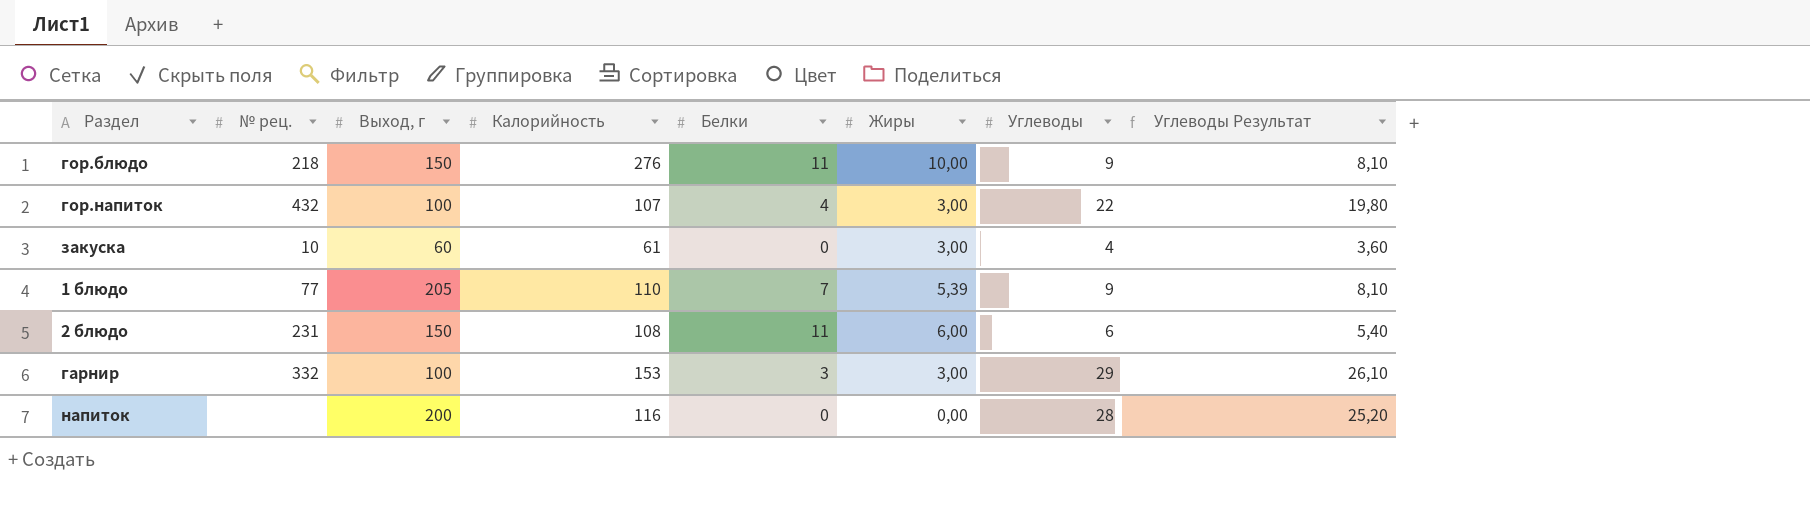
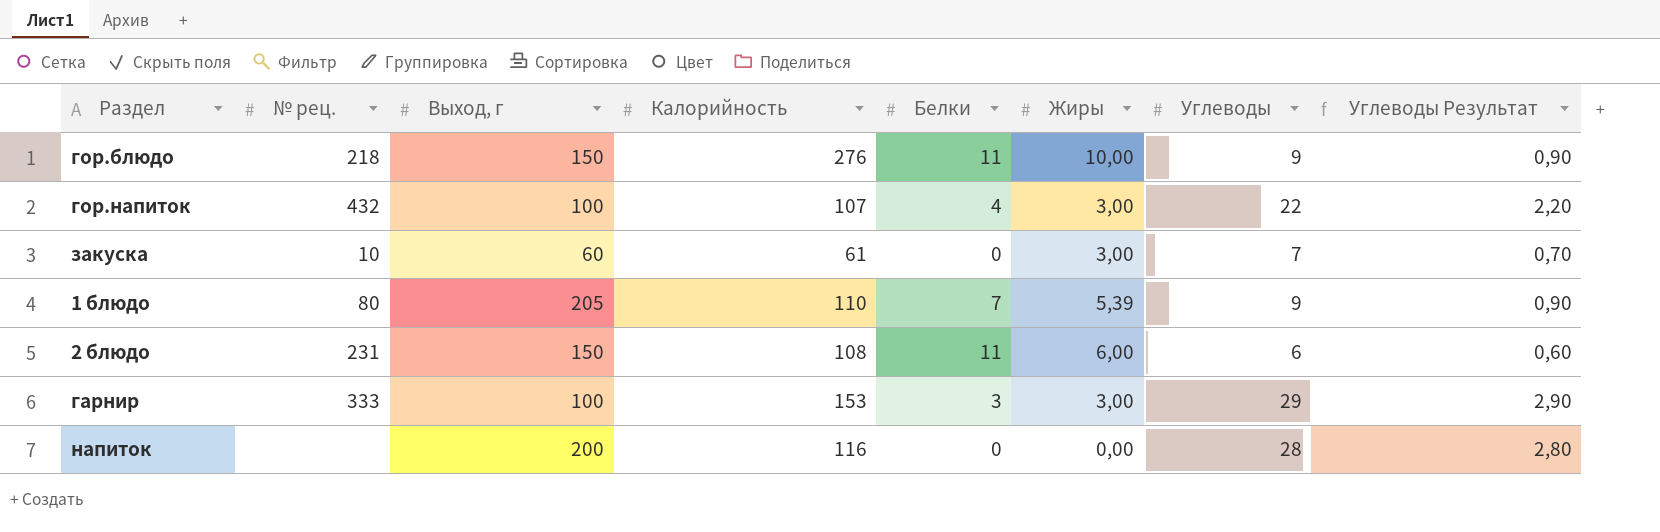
column Углеводы Результат | formula: [Углеводы] * 0,9 -> [Углеводы] * 0,1
закуска | Углеводы: 4 -> 7
1 блюдо | № рец.: 77 -> 80
гарнир | № рец.: 332 -> 333

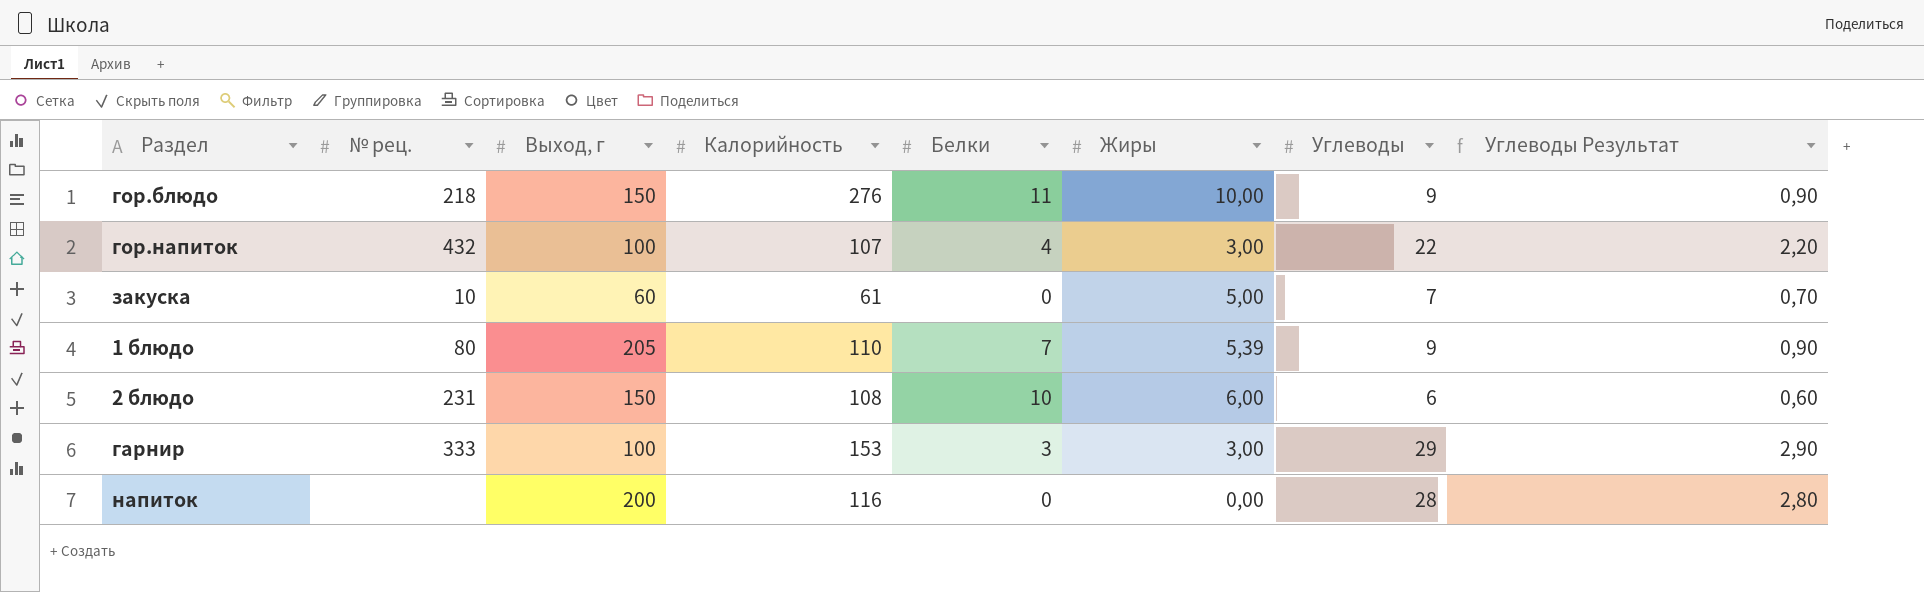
закуска | Жиры: 3,00 -> 5,00
2 блюдо | Белки: 11 -> 10

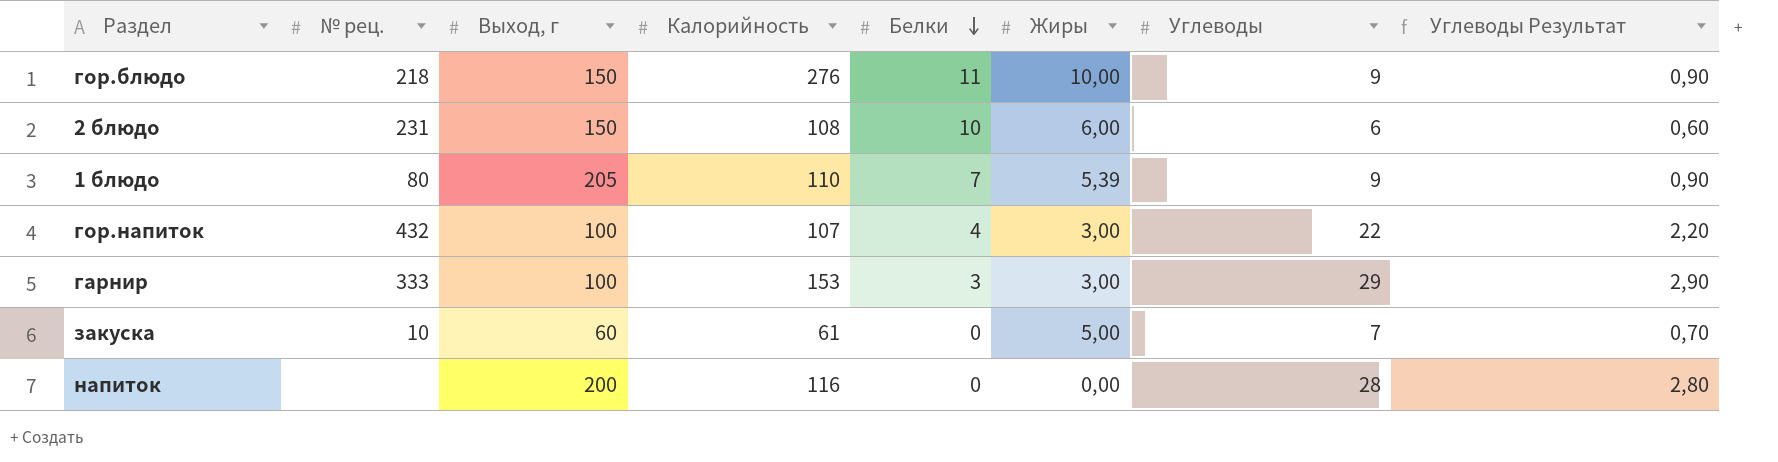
row order: none -> Белки descending

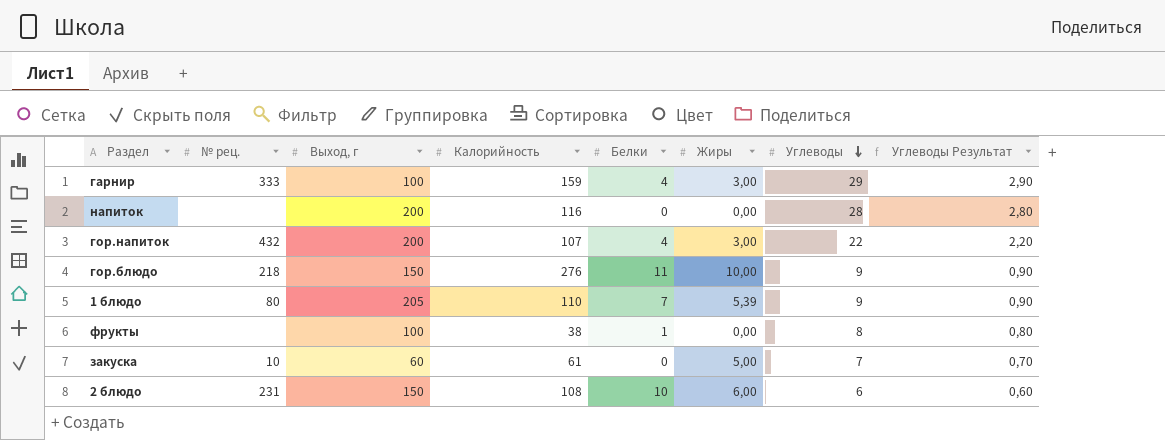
row order: Белки descending -> Углеводы descending
гарнир | Калорийность: 153 -> 159
гарнир | Белки: 3 -> 4
гор.напиток | Выход, г: 100 -> 200
row фрукты: none -> none | 100 | 38 | 1 | 0,00 | 8 | 0,80

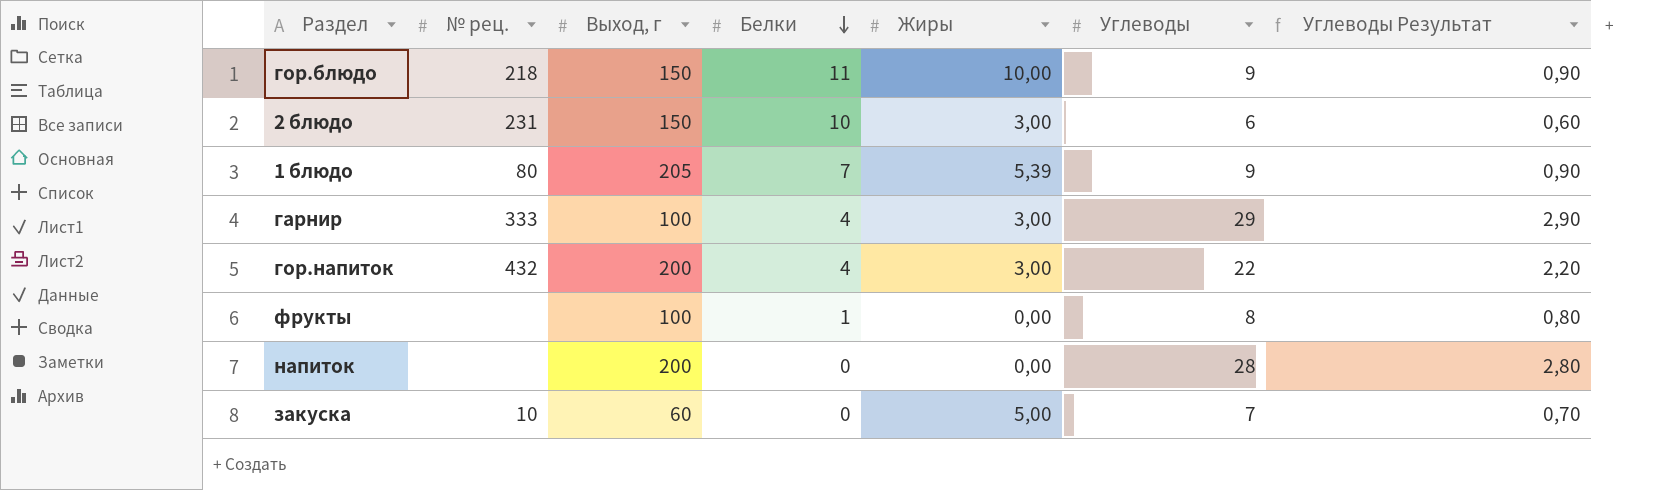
row order: Углеводы descending -> Белки descending
column Калорийность | position: 4 -> none
2 блюдо | Жиры: 6,00 -> 3,00

